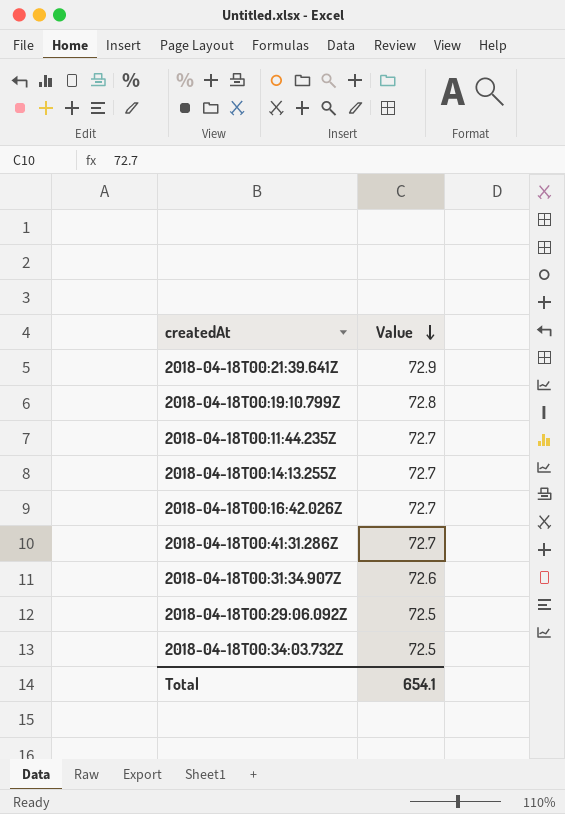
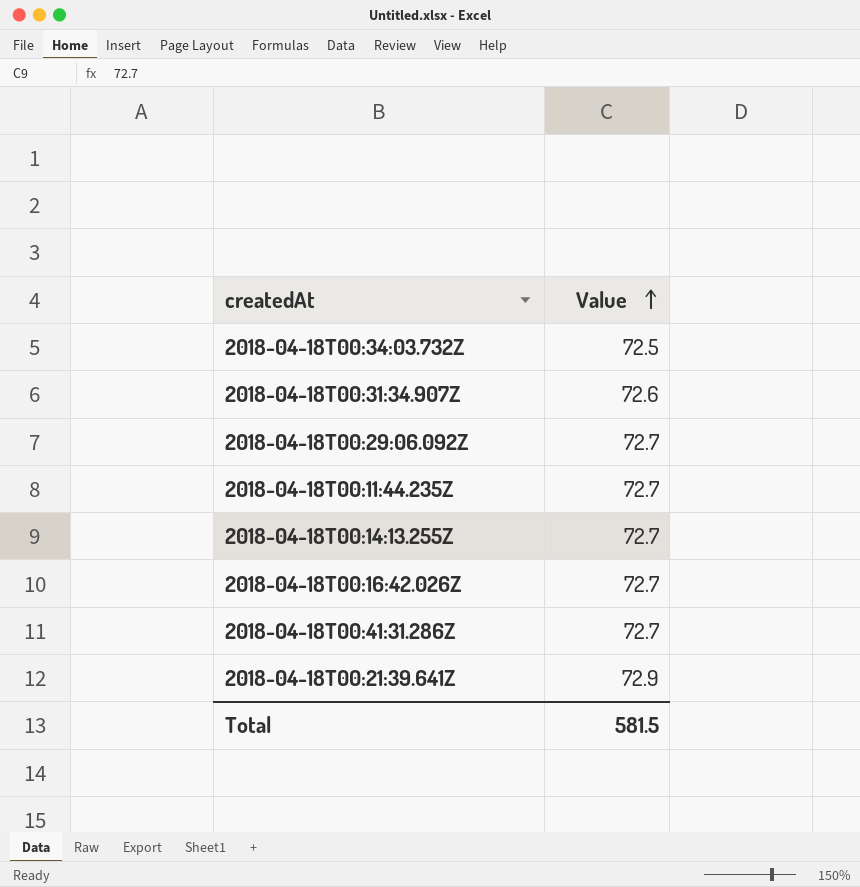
row order: Value descending -> Value ascending
row 2018-04-18T00:19:10.799Z: 72.8 -> none
2018-04-18T00:29:06.092Z | Value: 72.5 -> 72.7
Total | Value: 654.1 -> 581.5

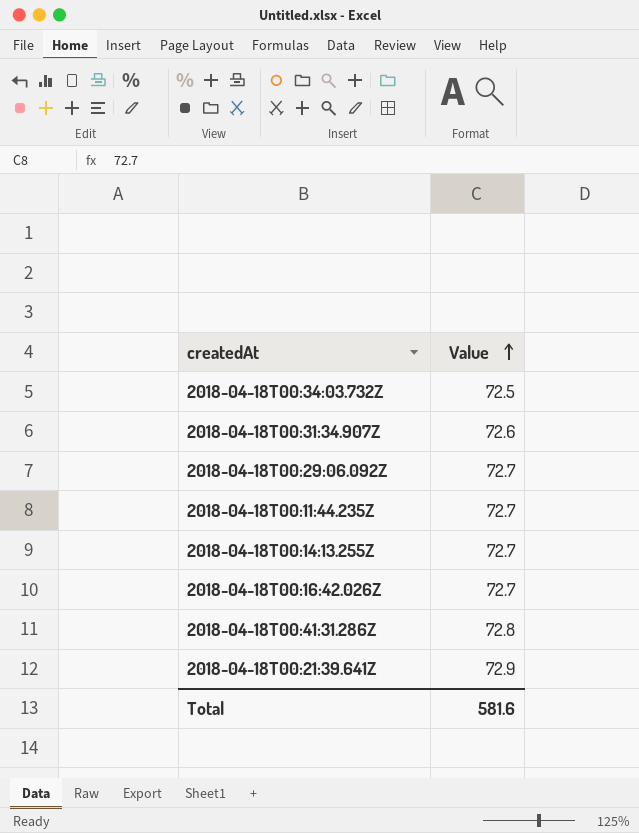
2018-04-18T00:41:31.286Z | Value: 72.7 -> 72.8
Total | Value: 581.5 -> 581.6

